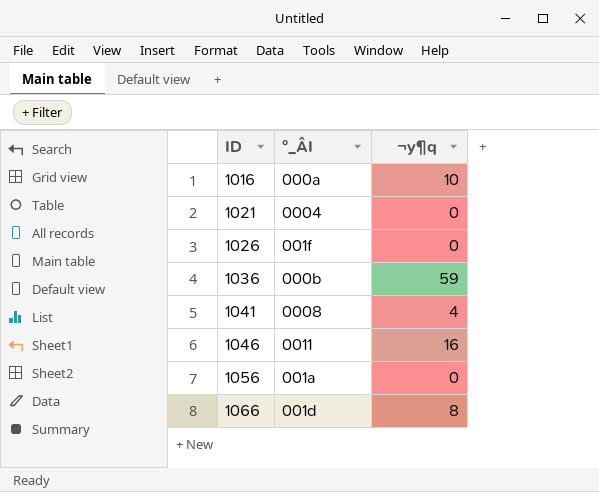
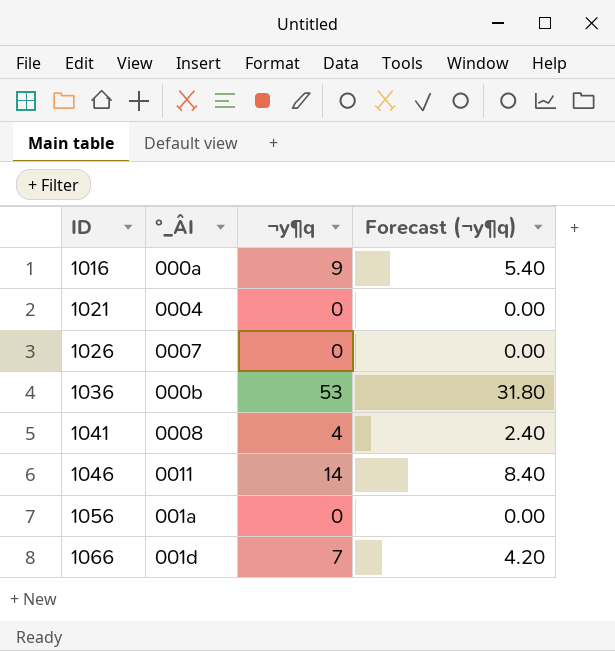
column Forecast (¬y¶q) | formula: none -> [¬y¶q] * 0.6
1016 | ¬y¶q: 10 -> 9
1026 | °_ÂI: 001f -> 0007
1036 | ¬y¶q: 59 -> 53
1046 | ¬y¶q: 16 -> 14
1066 | ¬y¶q: 8 -> 7

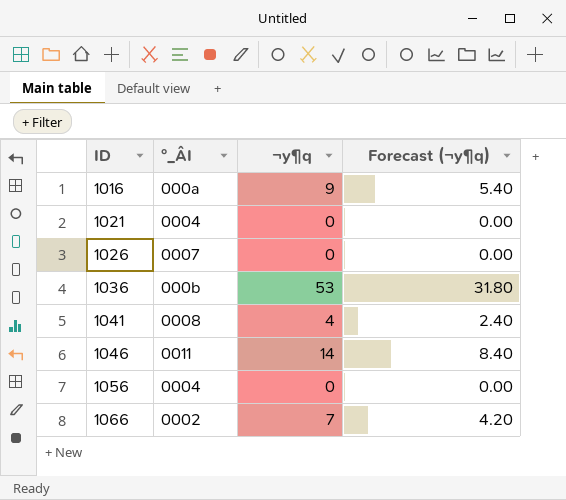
1056 | °_ÂI: 001a -> 0004
1066 | °_ÂI: 001d -> 0002

